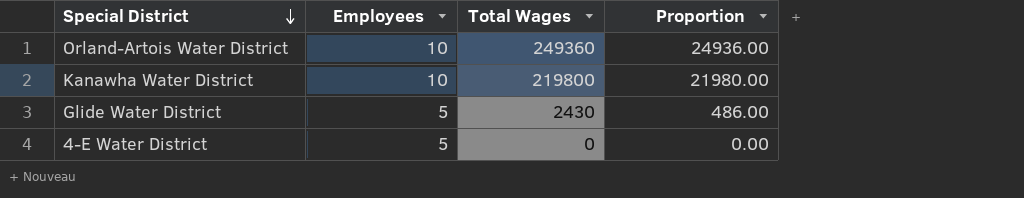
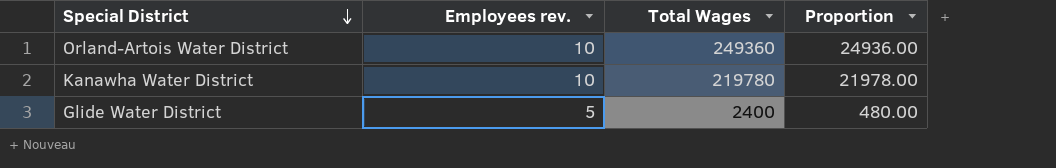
column name: Employees -> Employees rev.
row 4-E Water District: 5 | 0 | 0.00 -> none
Kanawha Water District | Total Wages: 219800 -> 219780
Kanawha Water District | Proportion: 21980.00 -> 21978.00
Glide Water District | Total Wages: 2430 -> 2400
Glide Water District | Proportion: 486.00 -> 480.00

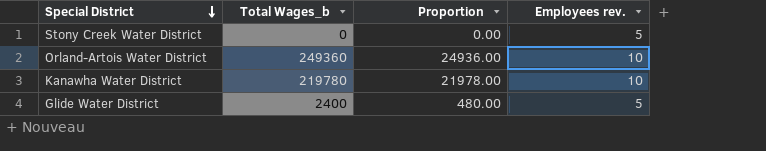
column name: Total Wages -> Total Wages_b
column Employees rev. | position: 2 -> 4
row Stony Creek Water District: none -> 0 | 0.00 | 5

